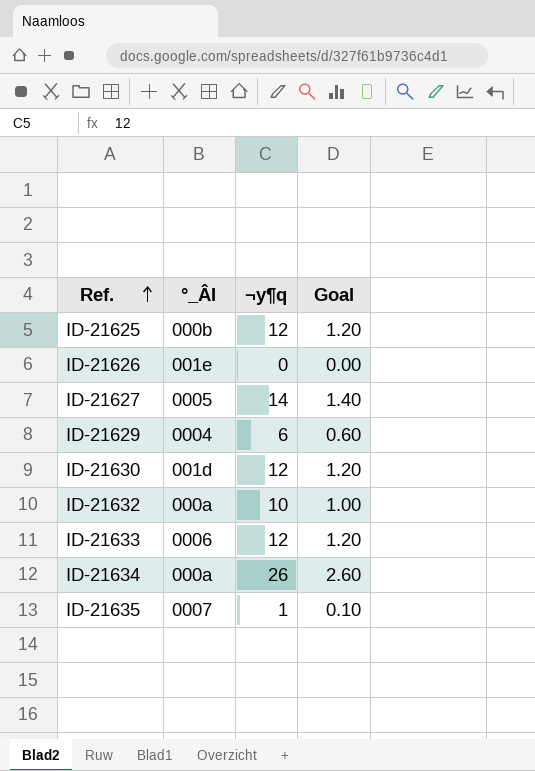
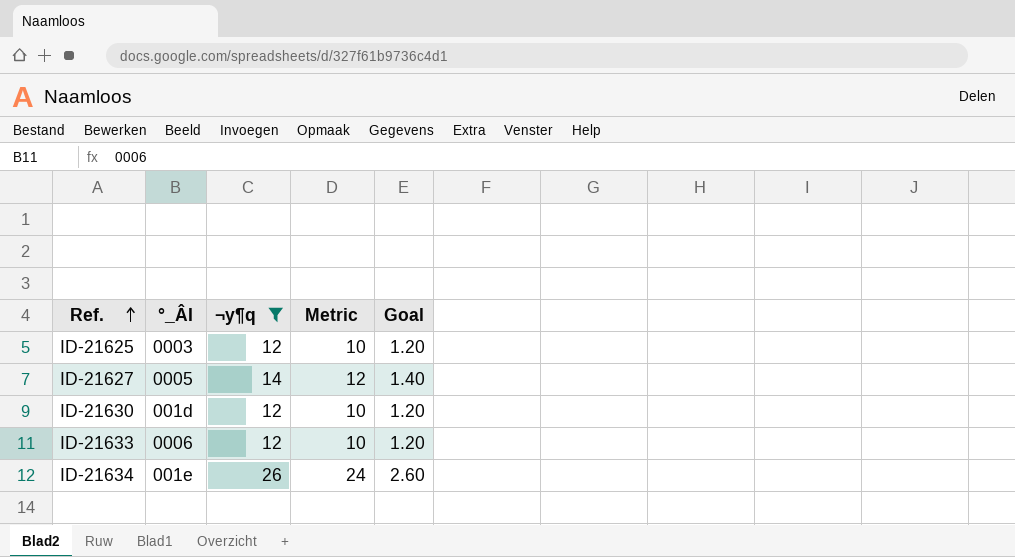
filter: none -> ¬y¶q >= 12
column Metric | formula: none -> [¬y¶q] - 2
ID-21625 | °_ÂI: 000b -> 0003
ID-21634 | °_ÂI: 000a -> 001e

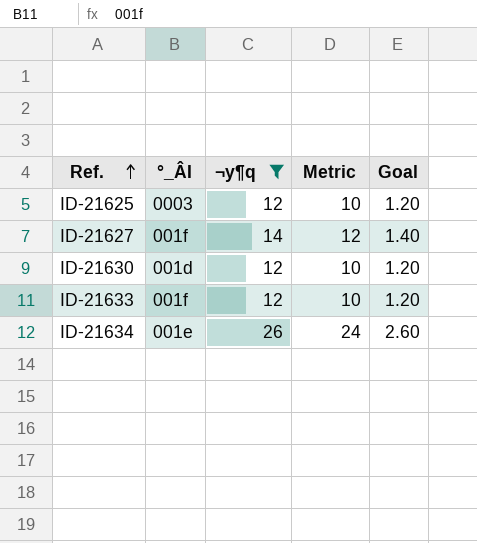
ID-21627 | °_ÂI: 0005 -> 001f
ID-21633 | °_ÂI: 0006 -> 001f

